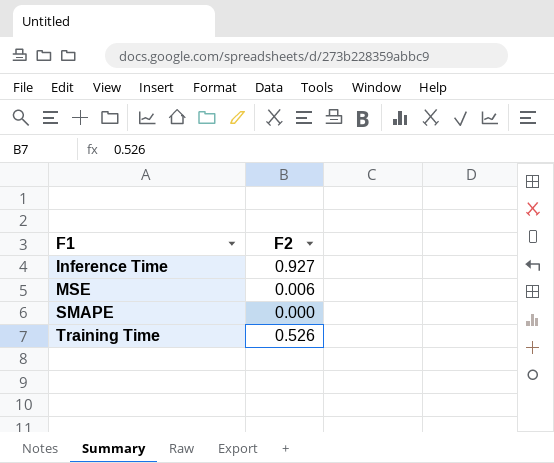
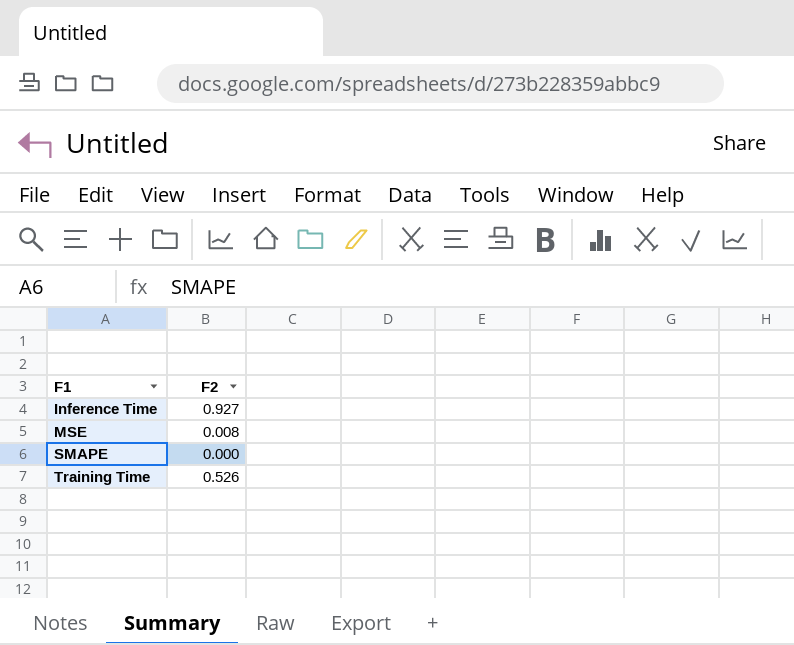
MSE | F2: 0.006 -> 0.008

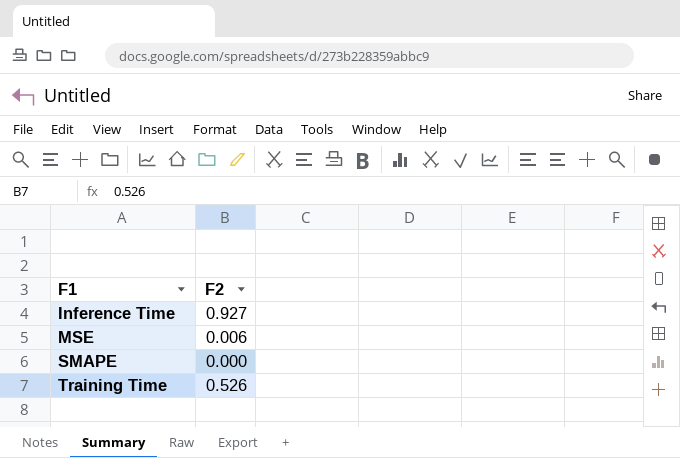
MSE | F2: 0.008 -> 0.006

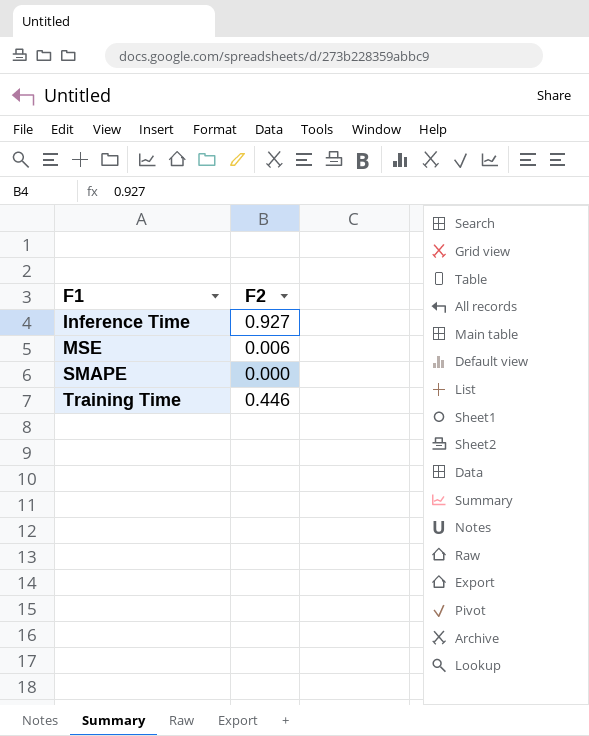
Training Time | F2: 0.526 -> 0.446

